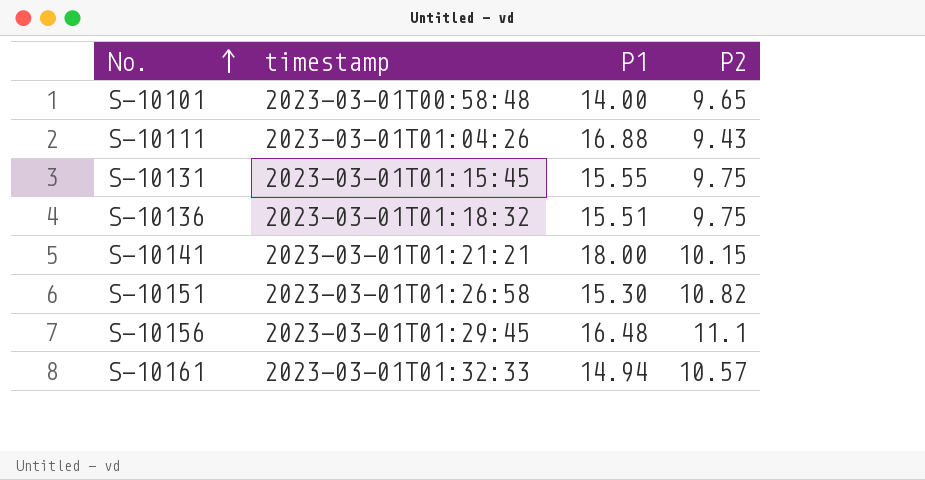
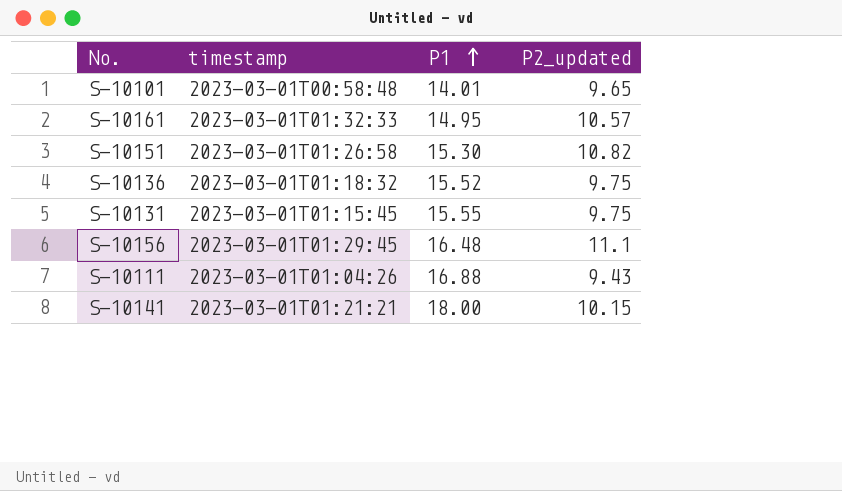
row order: No. ascending -> P1 ascending
column name: P2 -> P2_updated
S-10101 | P1: 14.00 -> 14.01
S-10161 | P1: 14.94 -> 14.95
S-10136 | P1: 15.51 -> 15.52

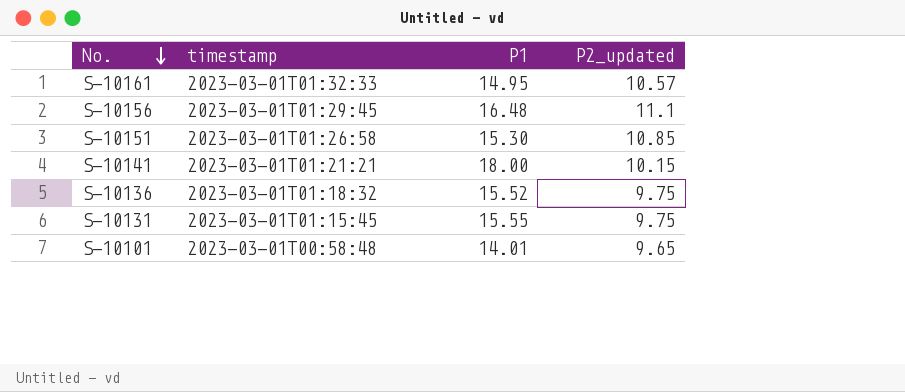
row order: P1 ascending -> No. descending
row S-10111: 2023-03-01T01:04:26 | 16.88 | 9.43 -> none
S-10151 | P2_updated: 10.82 -> 10.85

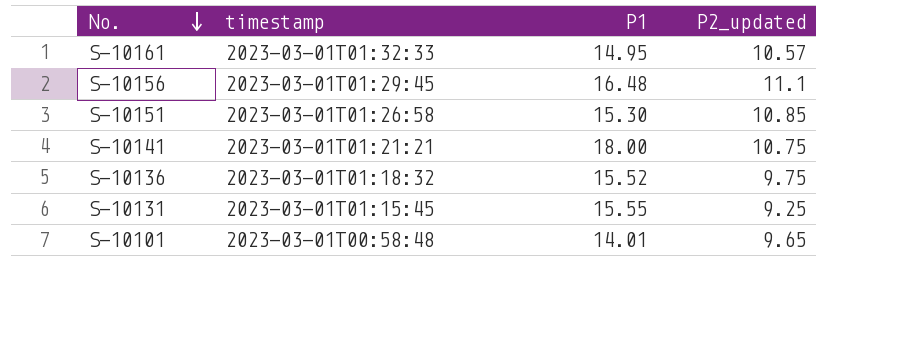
S-10141 | P2_updated: 10.15 -> 10.75
S-10131 | P2_updated: 9.75 -> 9.25

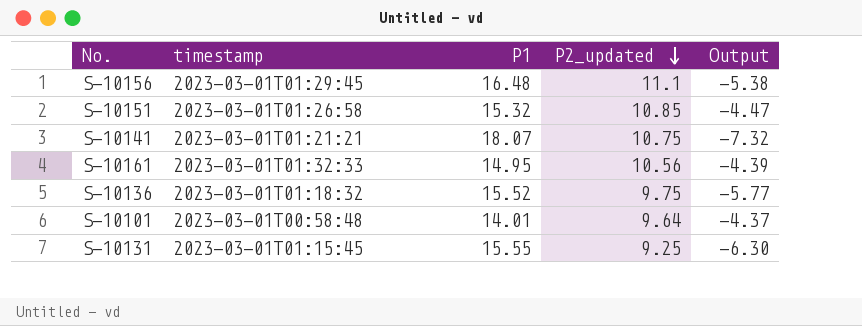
row order: No. descending -> P2_updated descending
column Output | formula: none -> [P2_updated] - [P1]
S-10151 | P1: 15.30 -> 15.32
S-10141 | P1: 18.00 -> 18.07
S-10161 | P2_updated: 10.57 -> 10.56
S-10101 | P2_updated: 9.65 -> 9.64

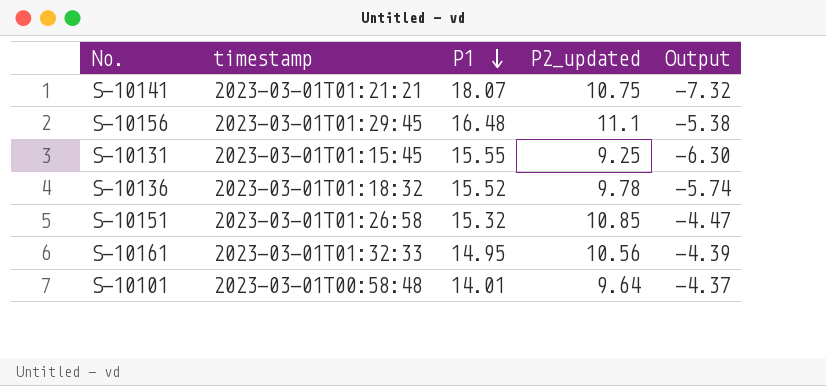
row order: P2_updated descending -> P1 descending
S-10136 | P2_updated: 9.75 -> 9.78
S-10136 | Output: -5.77 -> -5.74

